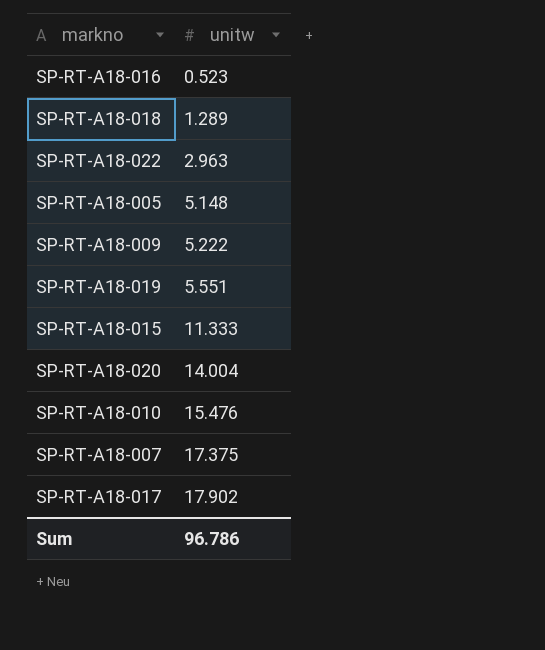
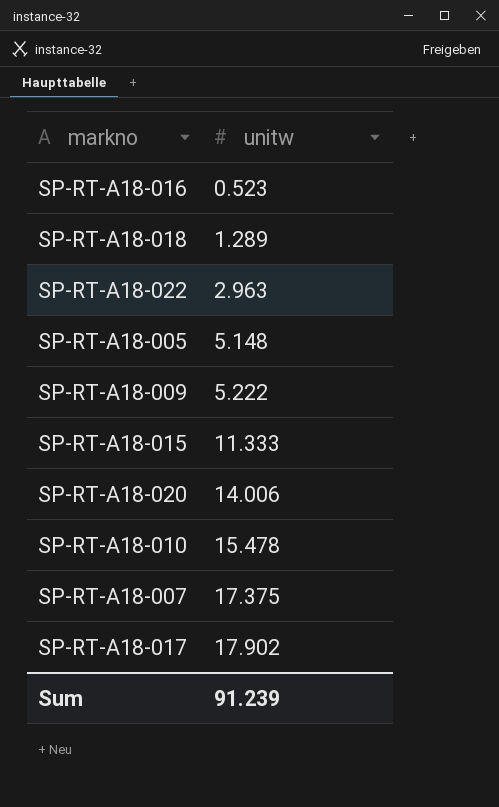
row SP-RT-A18-019: 5.551 -> none
SP-RT-A18-020 | unitw: 14.004 -> 14.006
SP-RT-A18-010 | unitw: 15.476 -> 15.478
Sum | unitw: 96.786 -> 91.239

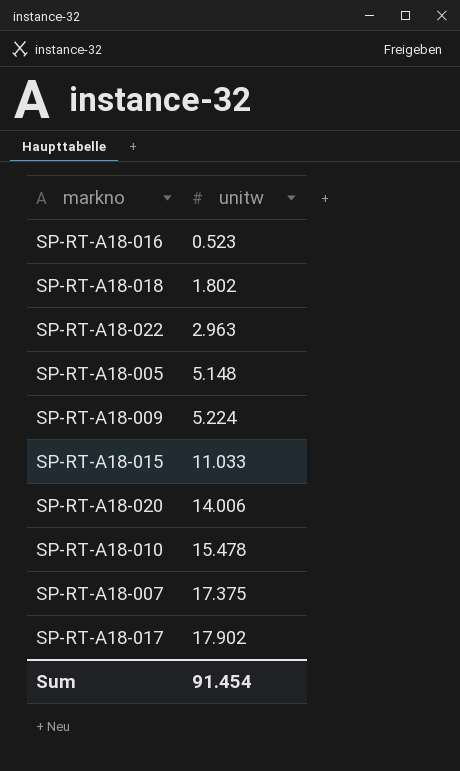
SP-RT-A18-018 | unitw: 1.289 -> 1.802
SP-RT-A18-009 | unitw: 5.222 -> 5.224
SP-RT-A18-015 | unitw: 11.333 -> 11.033
Sum | unitw: 91.239 -> 91.454

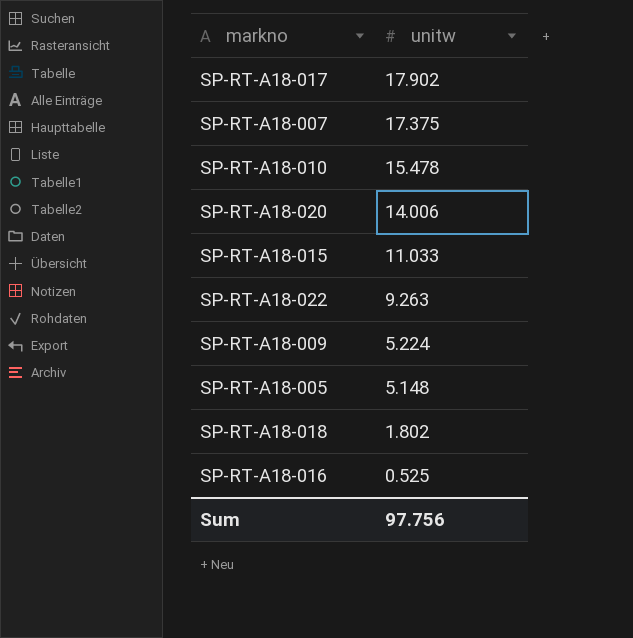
row order: unitw ascending -> unitw descending
SP-RT-A18-022 | unitw: 2.963 -> 9.263
SP-RT-A18-016 | unitw: 0.523 -> 0.525
Sum | unitw: 91.454 -> 97.756

